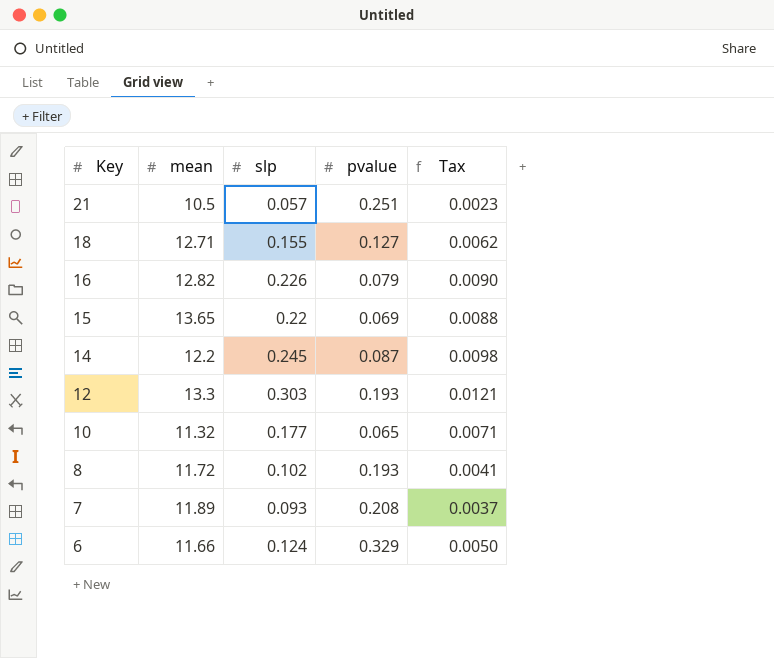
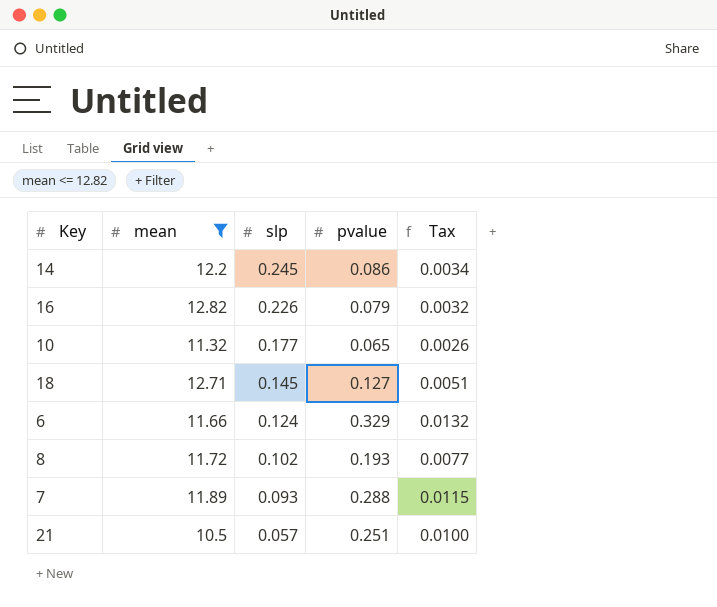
filter: none -> mean <= 12.82
row order: Key descending -> slp descending
column Tax | formula: [slp] * 0.04 -> [pvalue] * 0.04
14 | pvalue: 0.087 -> 0.086
18 | slp: 0.155 -> 0.145
7 | pvalue: 0.208 -> 0.288

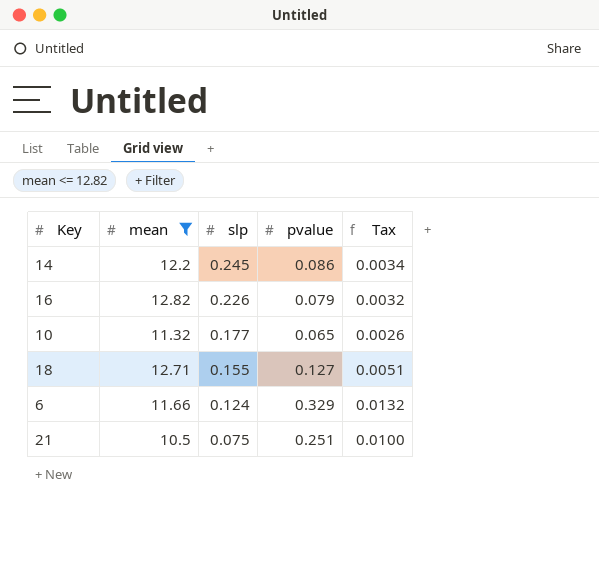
row 8: 11.72 | 0.102 | 0.193 | 0.0077 -> none
row 7: 11.89 | 0.093 | 0.288 | 0.0115 -> none
18 | slp: 0.145 -> 0.155
21 | slp: 0.057 -> 0.075

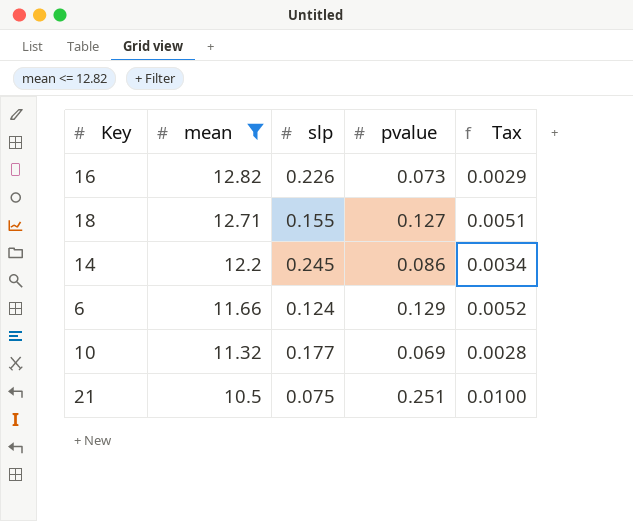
row order: slp descending -> mean descending
16 | pvalue: 0.079 -> 0.073
16 | Tax: 0.0032 -> 0.0029
6 | pvalue: 0.329 -> 0.129
6 | Tax: 0.0132 -> 0.0052
10 | pvalue: 0.065 -> 0.069
10 | Tax: 0.0026 -> 0.0028

